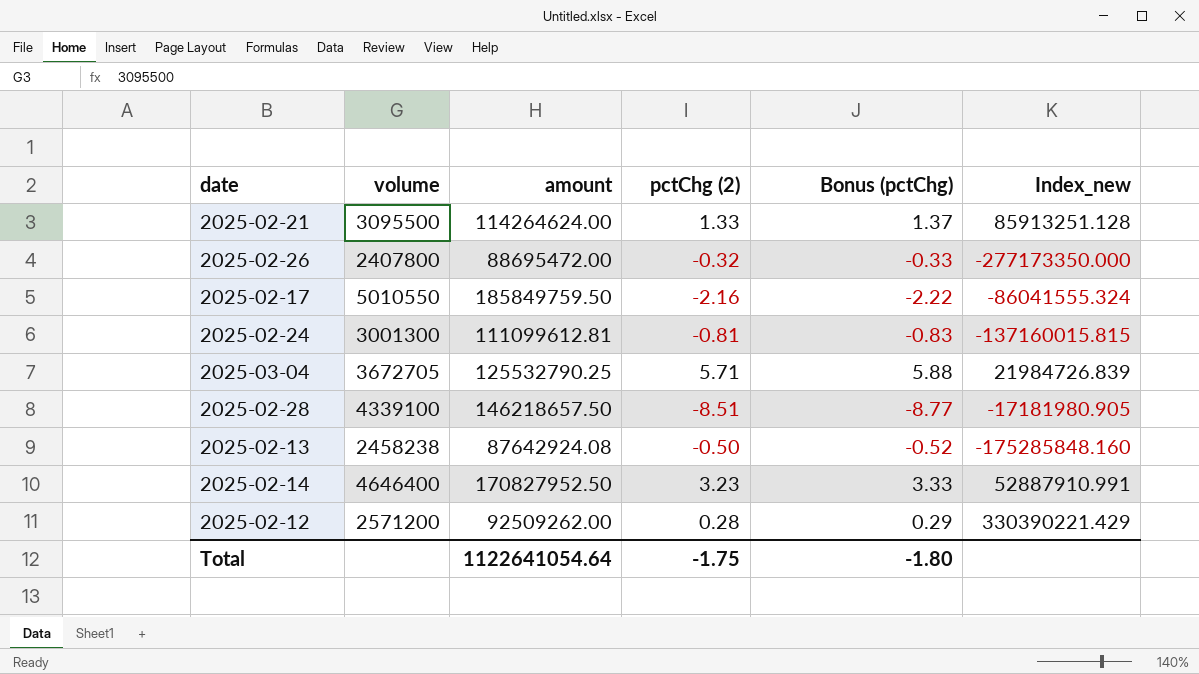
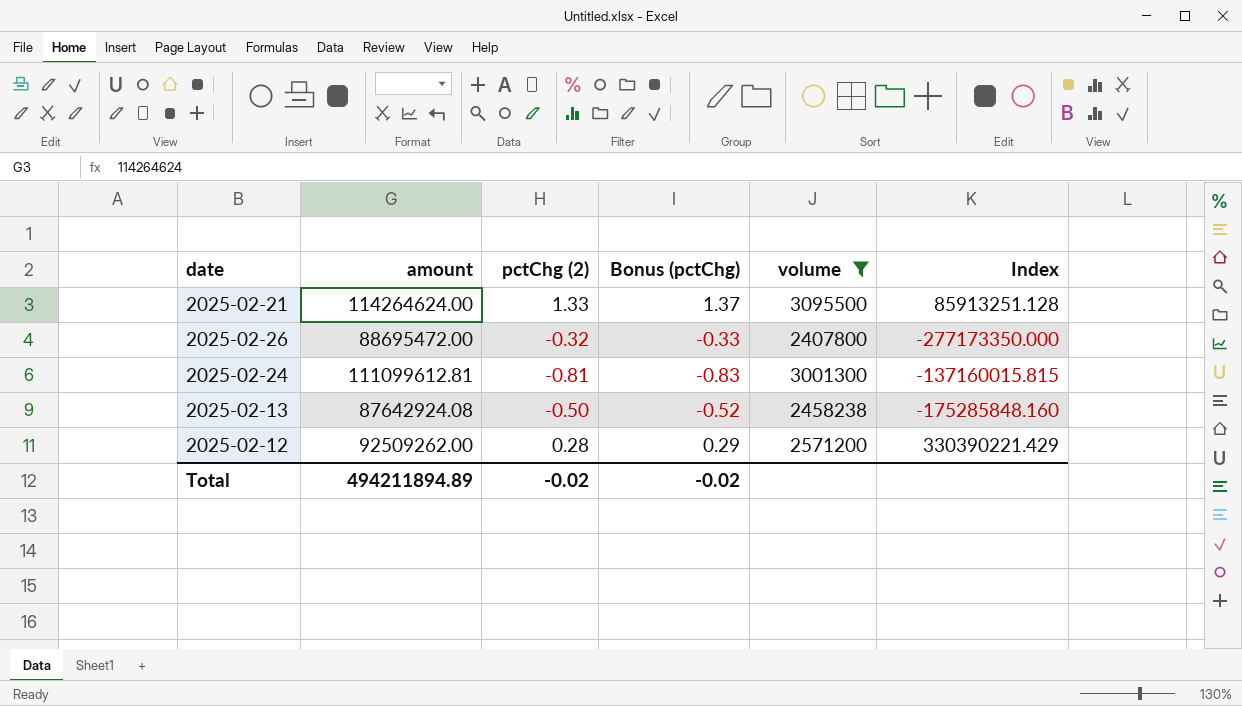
filter: none -> volume <= 3095500
column volume | position: 2 -> 5
column name: Index_new -> Index
Total | amount: 1122641054.64 -> 494211894.89
Total | pctChg (2): -1.75 -> -0.02
Total | Bonus (pctChg): -1.80 -> -0.02

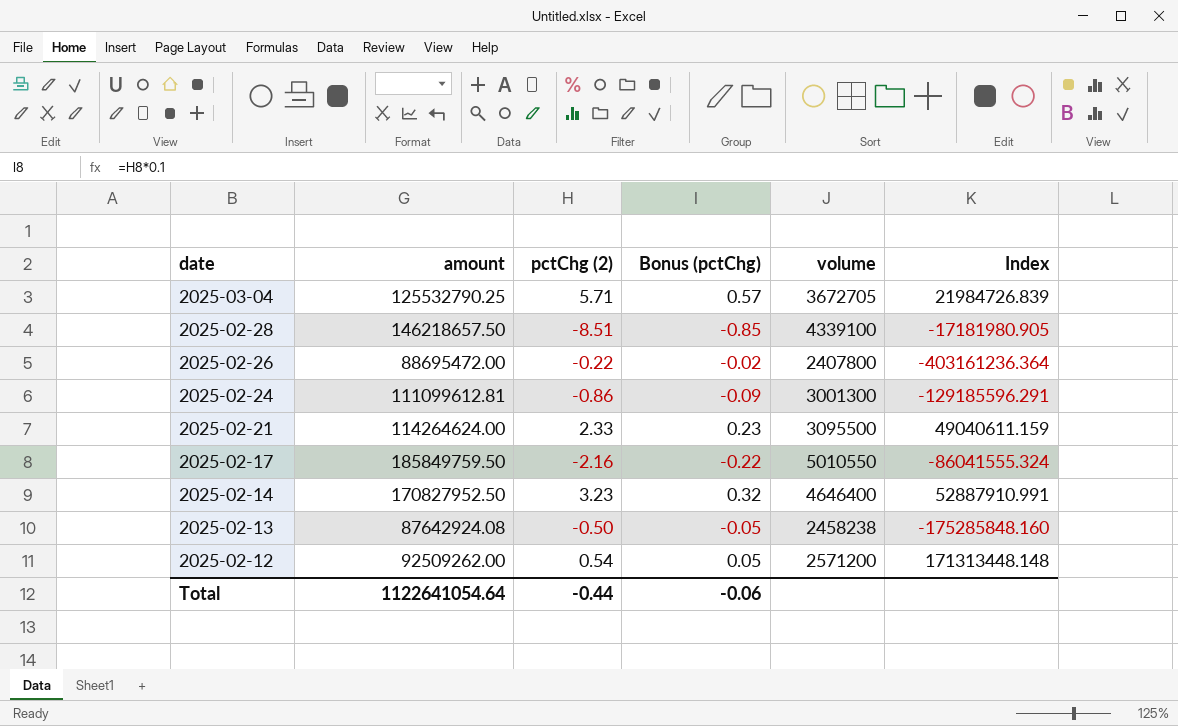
filter: volume <= 3095500 -> none
row order: none -> date descending
column Bonus (pctChg) | formula: [pctChg (2)] * 1.03 -> [pctChg (2)] * 0.1
2025-02-26 | pctChg (2): -0.32 -> -0.22
2025-02-26 | Index: -277173350.000 -> -403161236.364
2025-02-24 | pctChg (2): -0.81 -> -0.86
2025-02-24 | Index: -137160015.815 -> -129185596.291
2025-02-21 | pctChg (2): 1.33 -> 2.33
2025-02-21 | Index: 85913251.128 -> 49040611.159
2025-02-12 | pctChg (2): 0.28 -> 0.54
2025-02-12 | Index: 330390221.429 -> 171313448.148
Total | amount: 494211894.89 -> 1122641054.64
Total | pctChg (2): -0.02 -> -0.44
Total | Bonus (pctChg): -0.02 -> -0.06

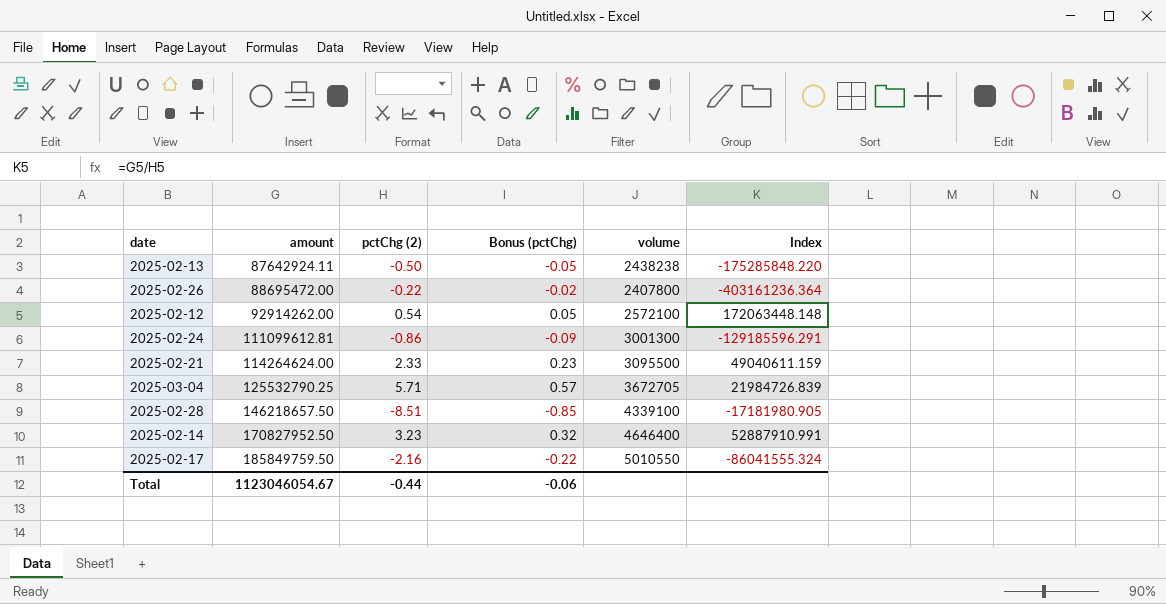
row order: date descending -> amount ascending
2025-02-13 | amount: 87642924.08 -> 87642924.11
2025-02-13 | volume: 2458238 -> 2438238
2025-02-13 | Index: -175285848.160 -> -175285848.220
2025-02-12 | amount: 92509262.00 -> 92914262.00
2025-02-12 | volume: 2571200 -> 2572100
2025-02-12 | Index: 171313448.148 -> 172063448.148
Total | amount: 1122641054.64 -> 1123046054.67

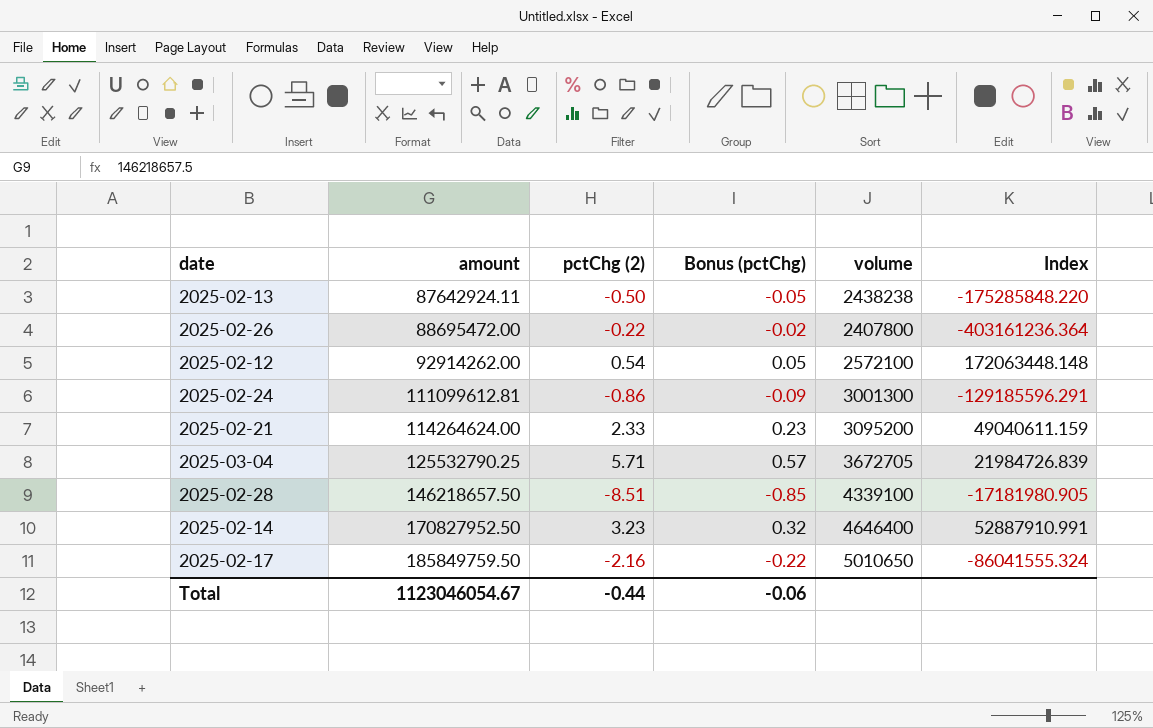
2025-02-21 | volume: 3095500 -> 3095200
2025-02-17 | volume: 5010550 -> 5010650

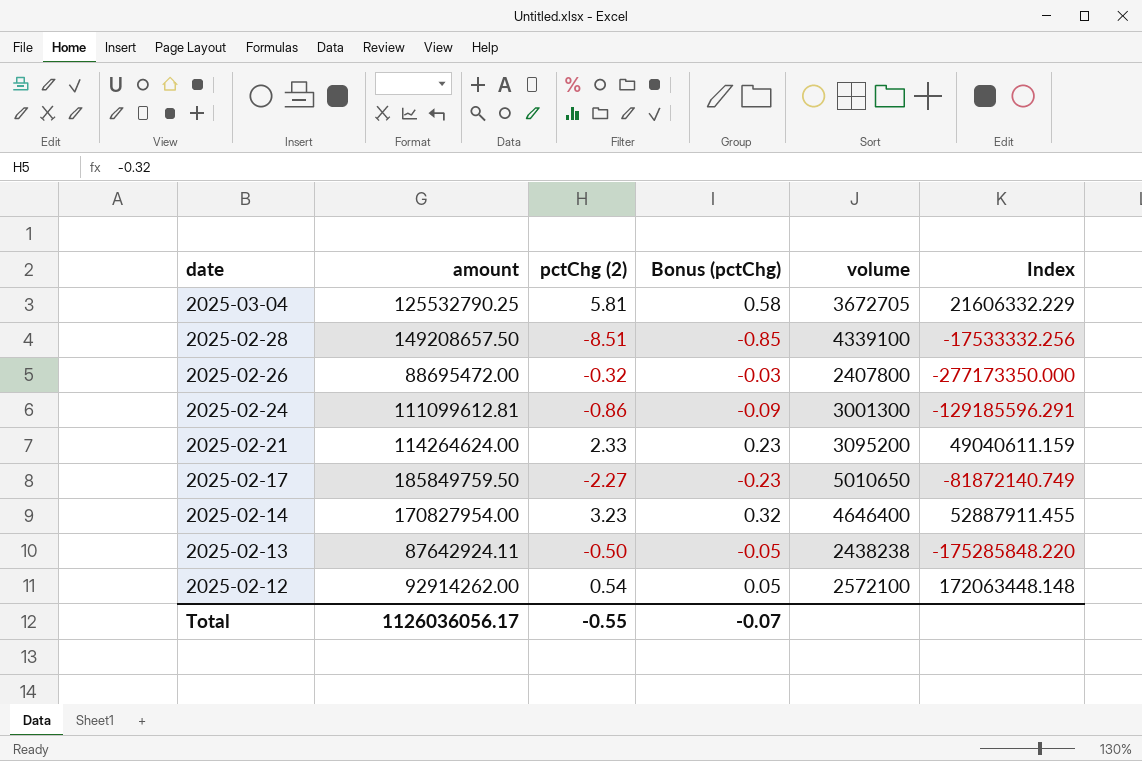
row order: amount ascending -> date descending
2025-03-04 | pctChg (2): 5.71 -> 5.81
2025-03-04 | Bonus (pctChg): 0.57 -> 0.58
2025-03-04 | Index: 21984726.839 -> 21606332.229
2025-02-28 | amount: 146218657.50 -> 149208657.50
2025-02-28 | Index: -17181980.905 -> -17533332.256
2025-02-26 | pctChg (2): -0.22 -> -0.32
2025-02-26 | Bonus (pctChg): -0.02 -> -0.03
2025-02-26 | Index: -403161236.364 -> -277173350.000
2025-02-17 | pctChg (2): -2.16 -> -2.27
2025-02-17 | Bonus (pctChg): -0.22 -> -0.23
2025-02-17 | Index: -86041555.324 -> -81872140.749
2025-02-14 | amount: 170827952.50 -> 170827954.00
2025-02-14 | Index: 52887910.991 -> 52887911.455
Total | amount: 1123046054.67 -> 1126036056.17
Total | pctChg (2): -0.44 -> -0.55
Total | Bonus (pctChg): -0.06 -> -0.07

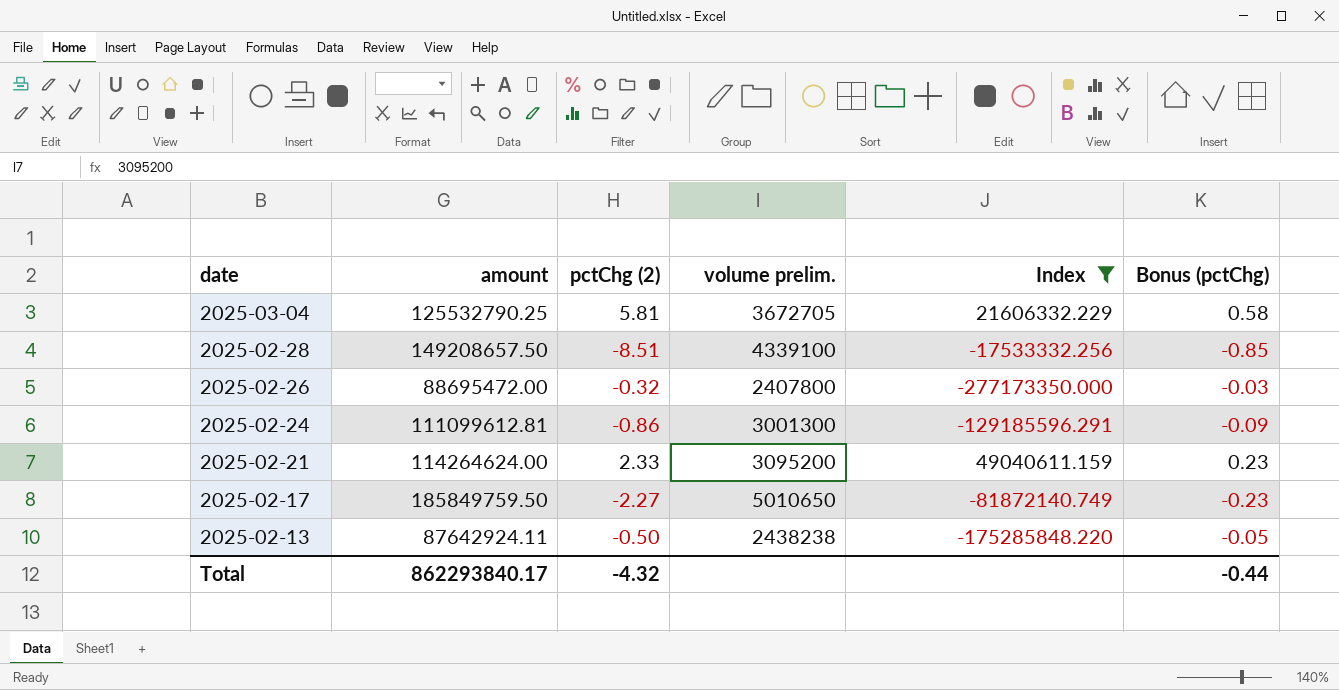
filter: none -> Index <= 49040611.159
column name: volume -> volume prelim.
column Bonus (pctChg) | position: 4 -> 6
Total | amount: 1126036056.17 -> 862293840.17
Total | pctChg (2): -0.55 -> -4.32
Total | Bonus (pctChg): -0.07 -> -0.44

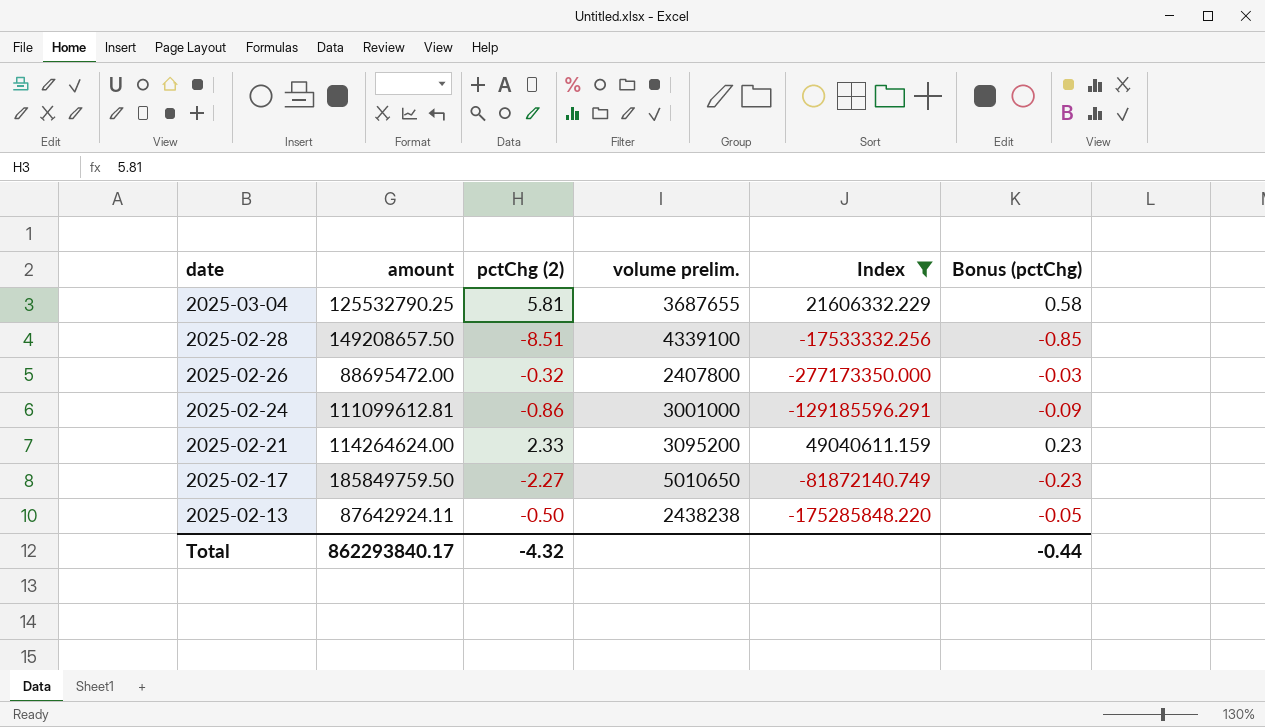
2025-03-04 | volume prelim.: 3672705 -> 3687655
2025-02-24 | volume prelim.: 3001300 -> 3001000

